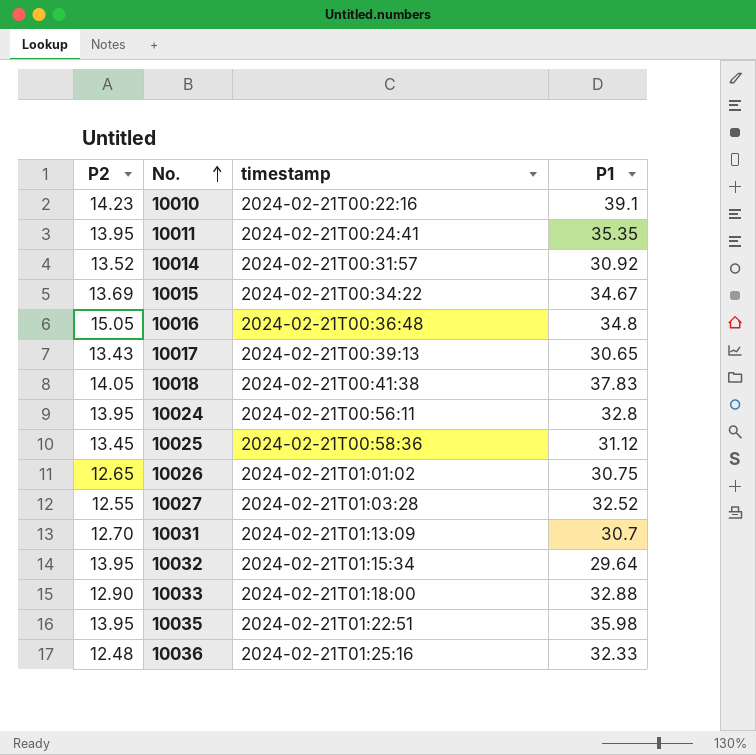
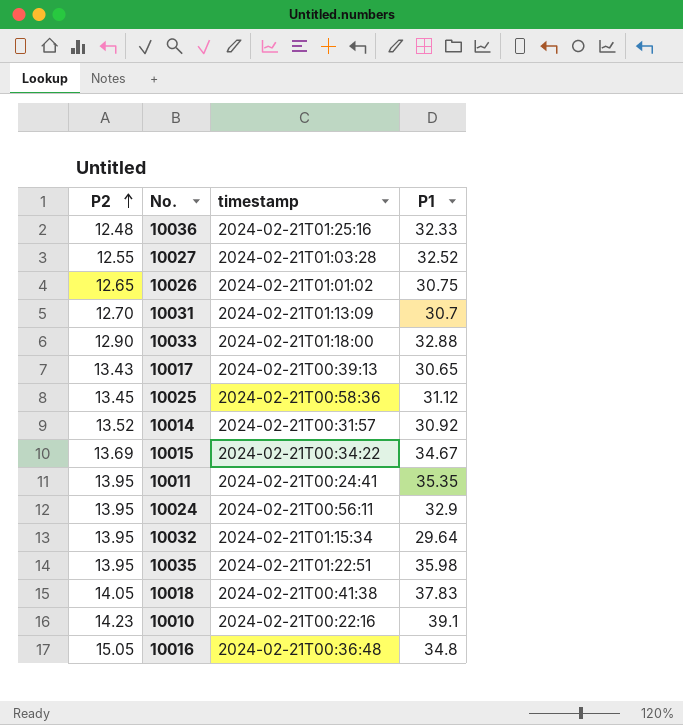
row order: No. ascending -> P2 ascending
10024 | P1: 32.8 -> 32.9

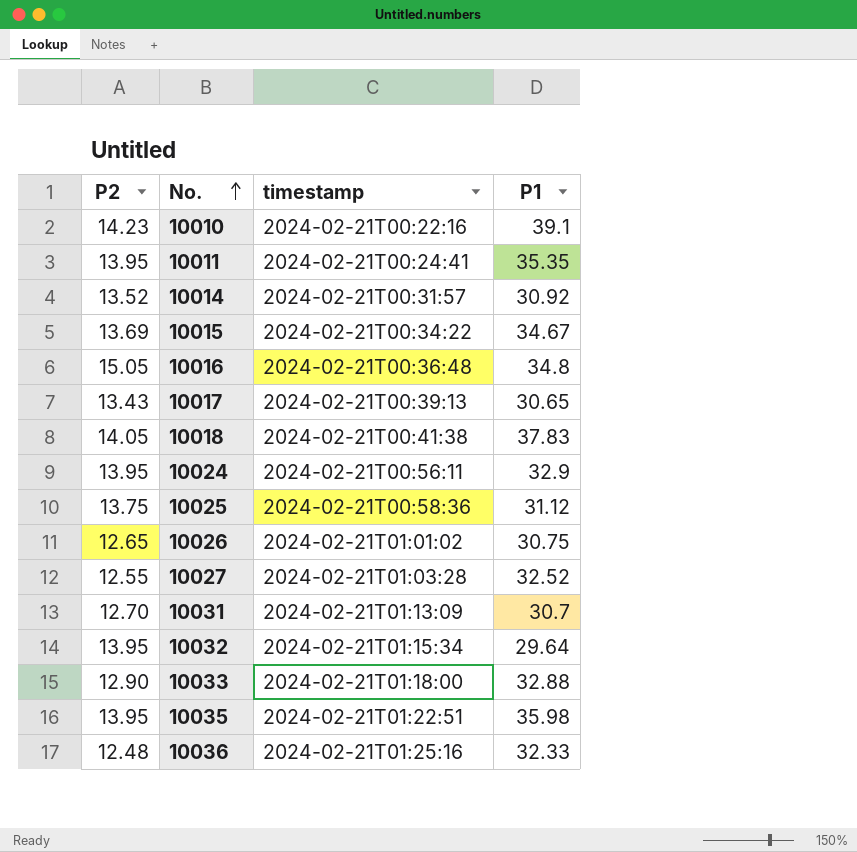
row order: P2 ascending -> No. ascending
10025 | P2: 13.45 -> 13.75

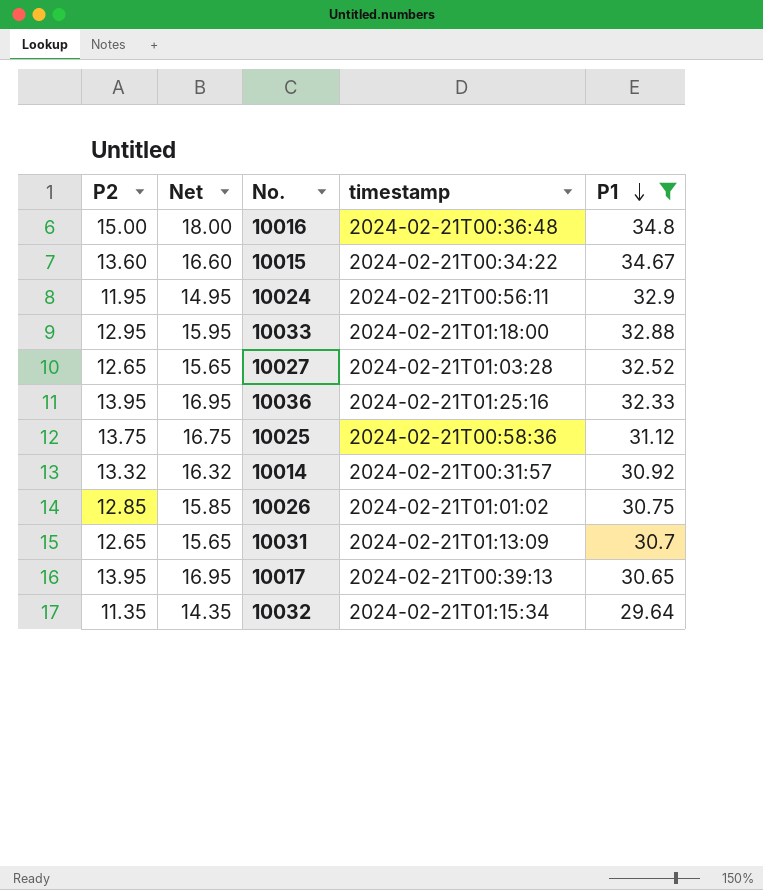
filter: none -> P1 <= 34.8
row order: No. ascending -> P1 descending
column Net | formula: none -> [P2] + 3
10016 | P2: 15.05 -> 15.00
10015 | P2: 13.69 -> 13.60
10024 | P2: 13.95 -> 11.95
10033 | P2: 12.90 -> 12.95
10027 | P2: 12.55 -> 12.65
10036 | P2: 12.48 -> 13.95
10014 | P2: 13.52 -> 13.32
10026 | P2: 12.65 -> 12.85
10031 | P2: 12.70 -> 12.65
10017 | P2: 13.43 -> 13.95
10032 | P2: 13.95 -> 11.35

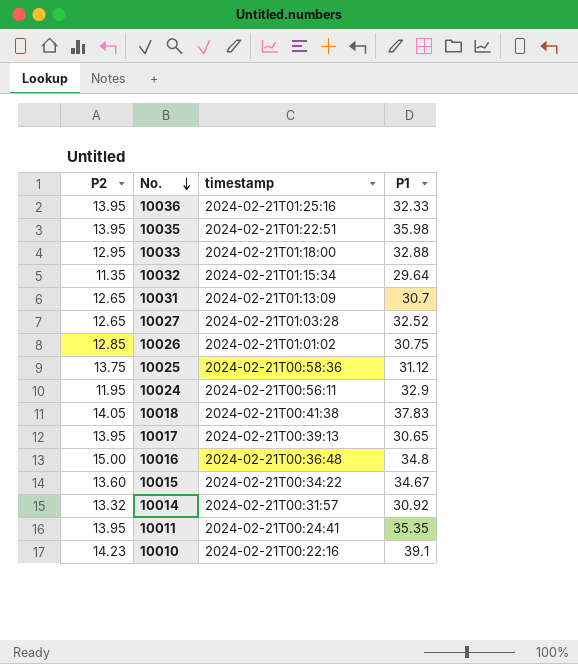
filter: P1 <= 34.8 -> none
row order: P1 descending -> No. descending
column Net | formula: [P2] + 3 -> none

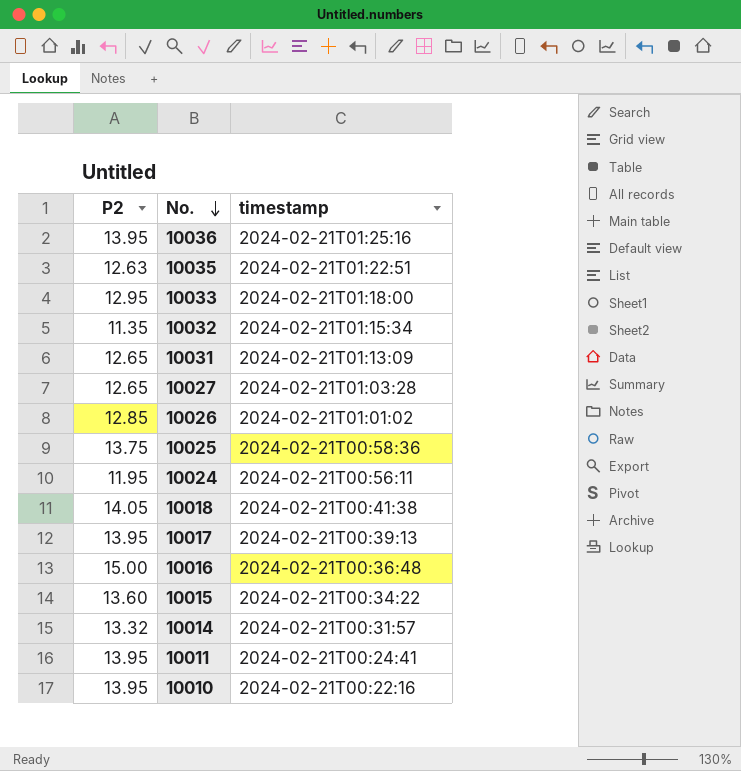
column P1 | position: 4 -> none
10035 | P2: 13.95 -> 12.63
10010 | P2: 14.23 -> 13.95

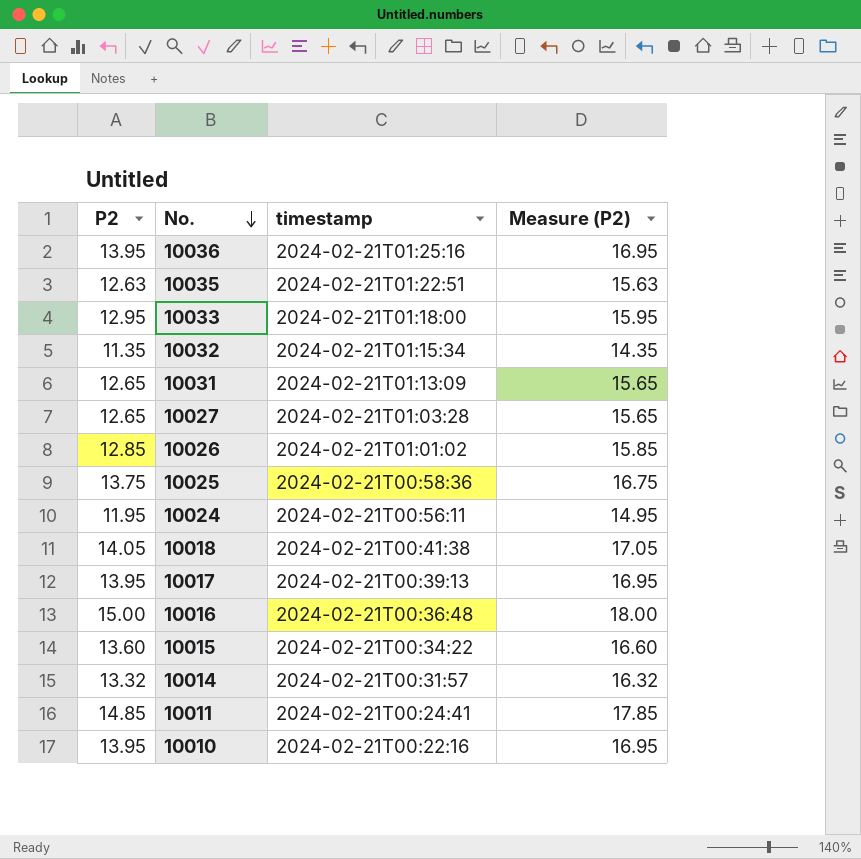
column Measure (P2) | formula: none -> [P2] + 3
10011 | P2: 13.95 -> 14.85

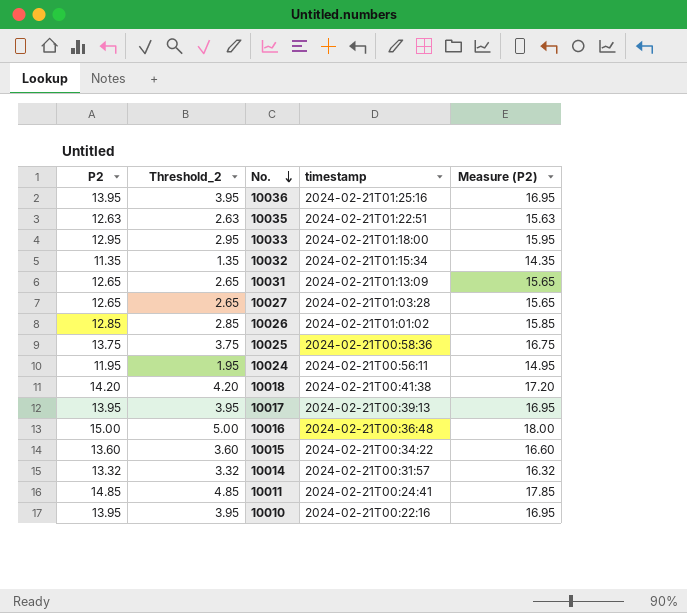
column Threshold_2 | formula: none -> [P2] - 10
10018 | P2: 14.05 -> 14.20
10018 | Measure (P2): 17.05 -> 17.20

